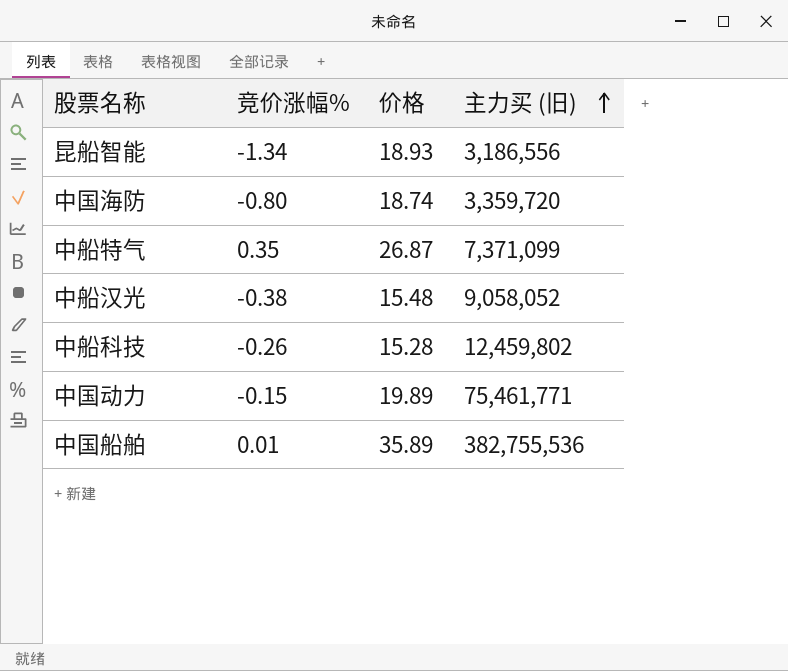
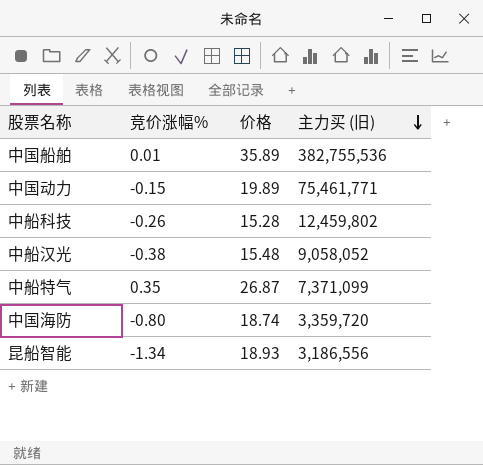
row order: 主力买 (旧) ascending -> 主力买 (旧) descending

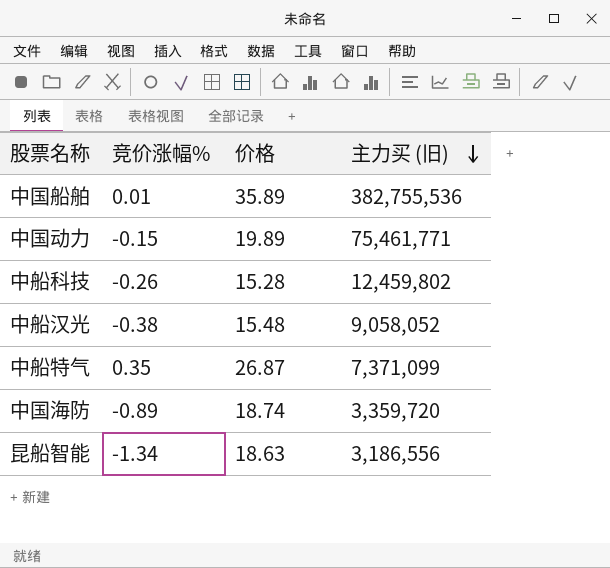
中国海防 | 竞价涨幅%: -0.80 -> -0.89
昆船智能 | 价格: 18.93 -> 18.63

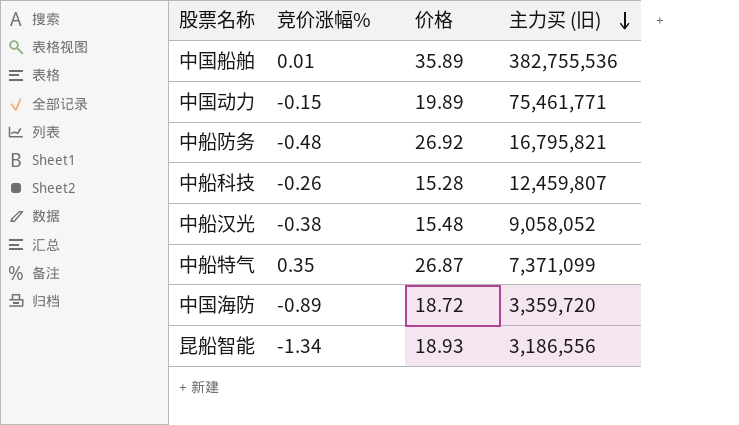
row 中船防务: none -> -0.48 | 26.92 | 16,795,821
中船科技 | 主力买 (旧): 12,459,802 -> 12,459,807
中国海防 | 价格: 18.74 -> 18.72
昆船智能 | 价格: 18.63 -> 18.93

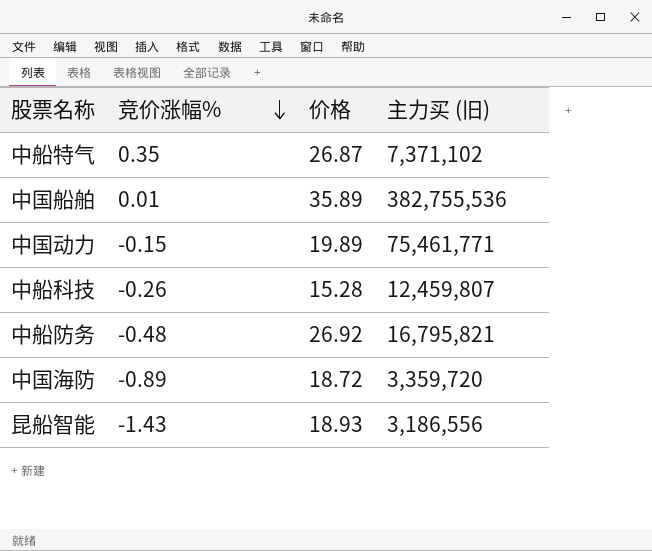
row order: 主力买 (旧) descending -> 竞价涨幅% descending
row 中船汉光: -0.38 | 15.48 | 9,058,052 -> none
中船特气 | 主力买 (旧): 7,371,099 -> 7,371,102
昆船智能 | 竞价涨幅%: -1.34 -> -1.43

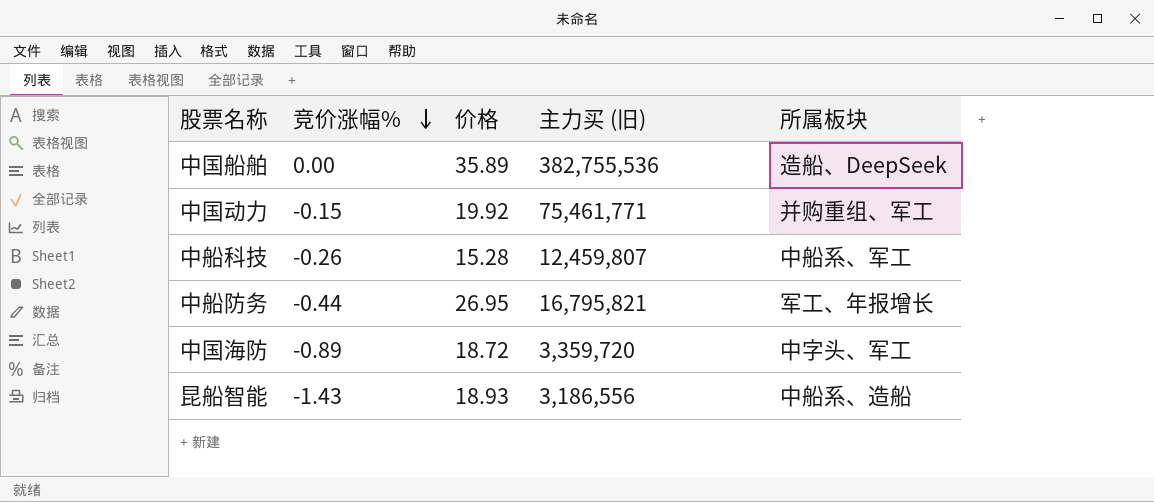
column 所属板块 | position: none -> 5
row 中船特气: 0.35 | 26.87 | 7,371,102 -> none
中国船舶 | 竞价涨幅%: 0.01 -> 0.00
中国动力 | 价格: 19.89 -> 19.92
中船防务 | 竞价涨幅%: -0.48 -> -0.44
中船防务 | 价格: 26.92 -> 26.95

